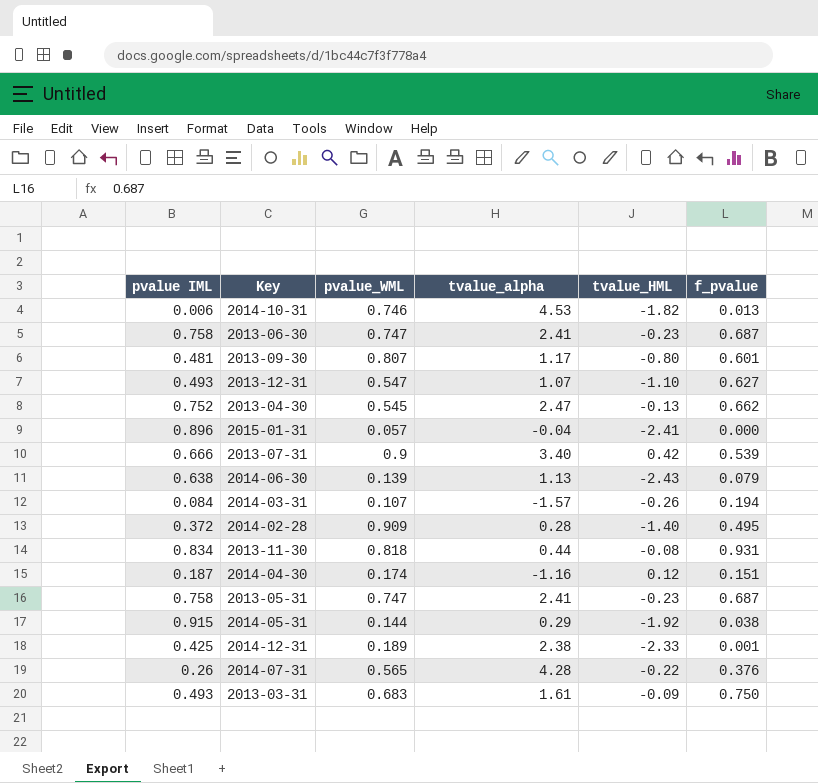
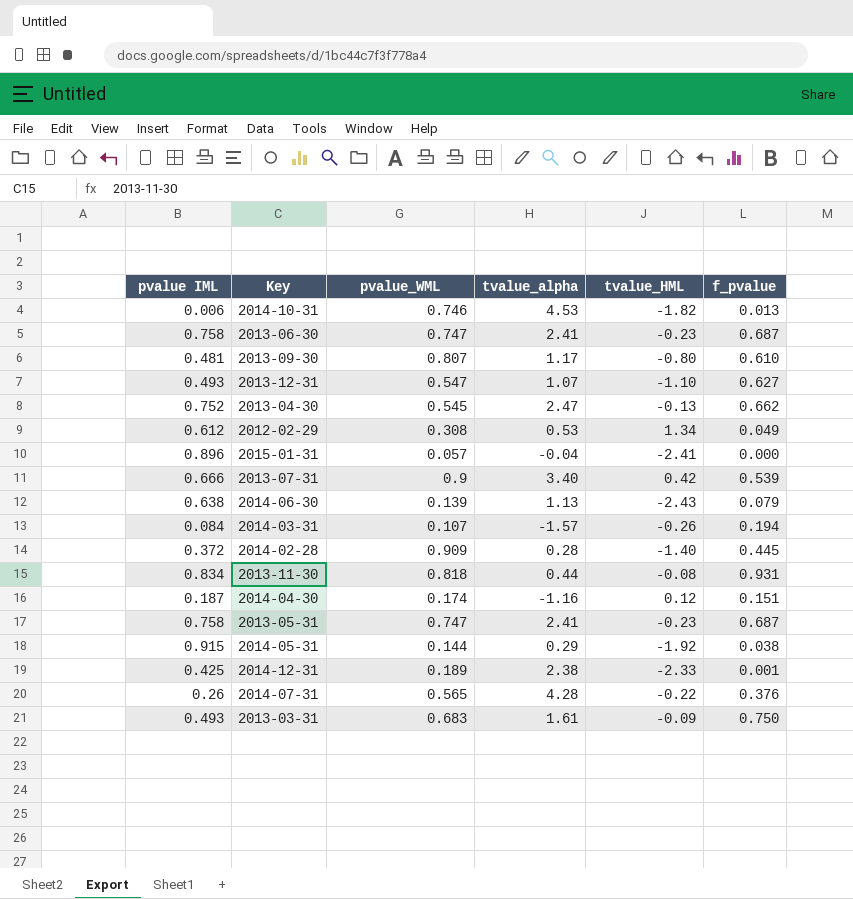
2013-09-30 | f_pvalue: 0.601 -> 0.610
row 2012-02-29: none -> 0.612 | 0.308 | 0.53 | 1.34 | 0.049
2014-02-28 | f_pvalue: 0.495 -> 0.445

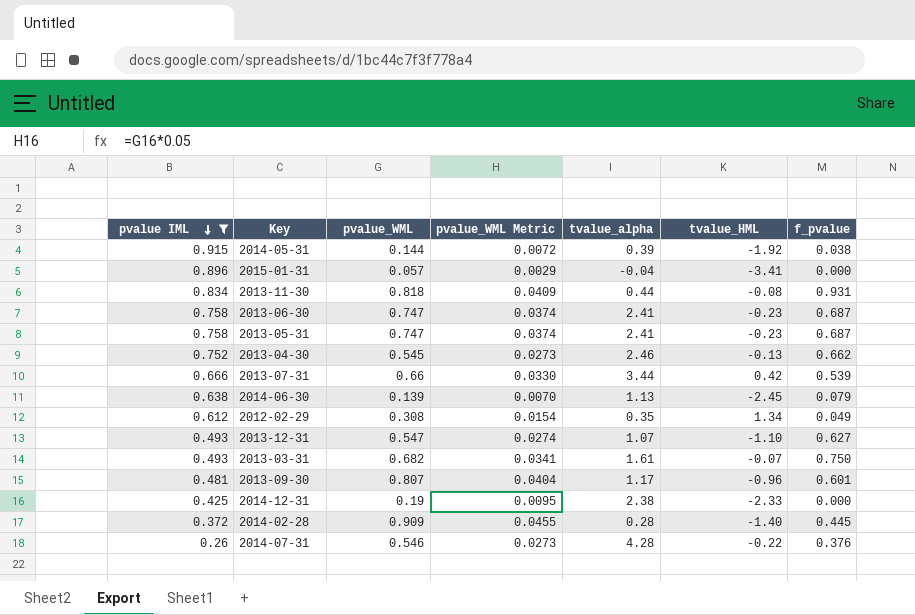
filter: none -> pvalue IML >= 0.26
row order: none -> pvalue IML descending
column pvalue_WML Metric | formula: none -> [pvalue_WML] * 0.05
2014-05-31 | tvalue_alpha: 0.29 -> 0.39
2015-01-31 | tvalue_HML: -2.41 -> -3.41
2013-04-30 | tvalue_alpha: 2.47 -> 2.46
2013-07-31 | pvalue_WML: 0.9 -> 0.66
2013-07-31 | tvalue_alpha: 3.40 -> 3.44
2014-06-30 | tvalue_HML: -2.43 -> -2.45
2012-02-29 | tvalue_alpha: 0.53 -> 0.35
2013-03-31 | pvalue_WML: 0.683 -> 0.682
2013-03-31 | tvalue_HML: -0.09 -> -0.07
2013-09-30 | tvalue_HML: -0.80 -> -0.96
2013-09-30 | f_pvalue: 0.610 -> 0.601
2014-12-31 | pvalue_WML: 0.189 -> 0.19
2014-12-31 | f_pvalue: 0.001 -> 0.000
2014-07-31 | pvalue_WML: 0.565 -> 0.546

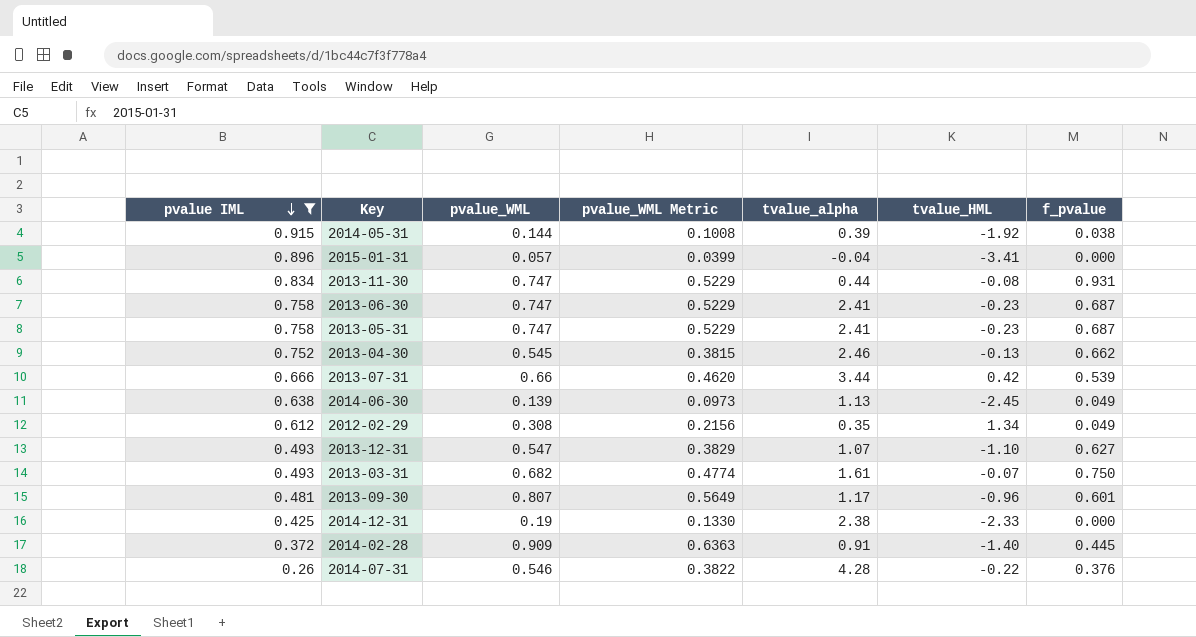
column pvalue_WML Metric | formula: [pvalue_WML] * 0.05 -> [pvalue_WML] * 0.7
2013-11-30 | pvalue_WML: 0.818 -> 0.747
2014-06-30 | f_pvalue: 0.079 -> 0.049
2014-02-28 | tvalue_alpha: 0.28 -> 0.91

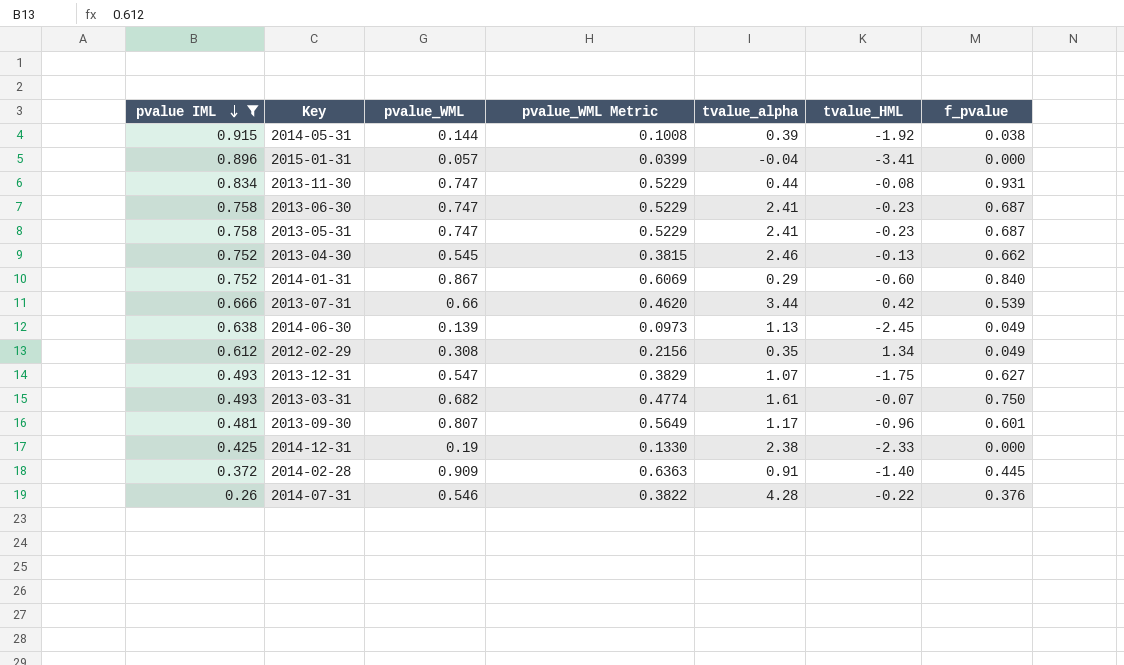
row 2014-01-31: none -> 0.752 | 0.867 | 0.6069 | 0.29 | -0.60 | 0.840
2013-12-31 | tvalue_HML: -1.10 -> -1.75

